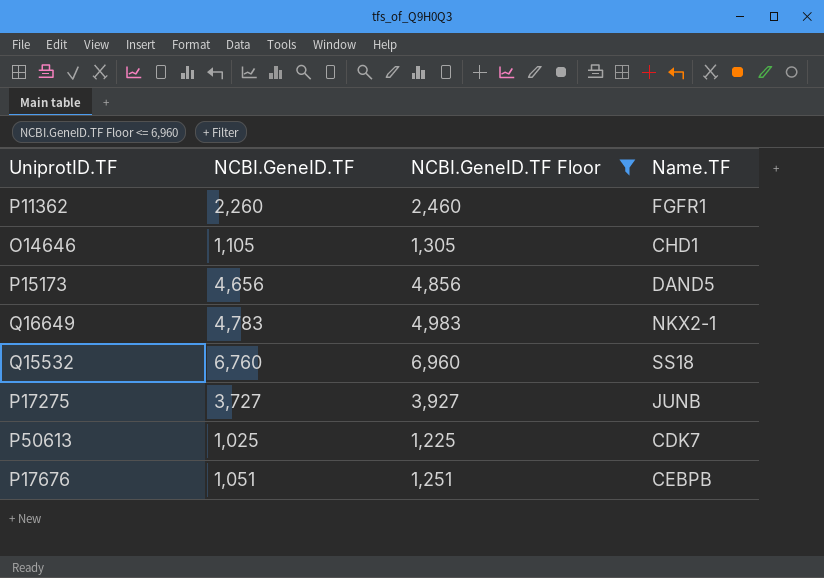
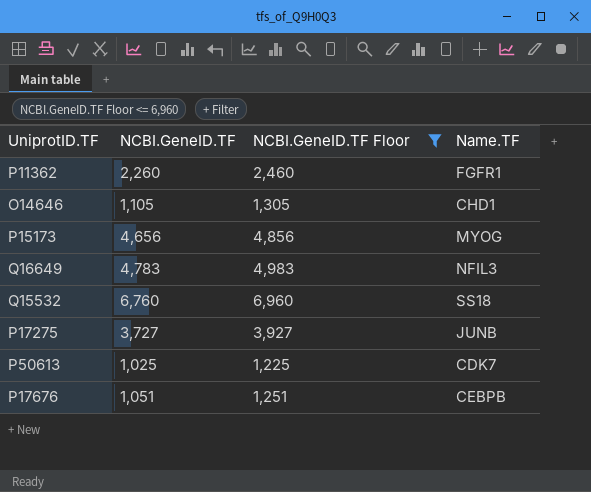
P15173 | Name.TF: DAND5 -> MYOG
Q16649 | Name.TF: NKX2-1 -> NFIL3

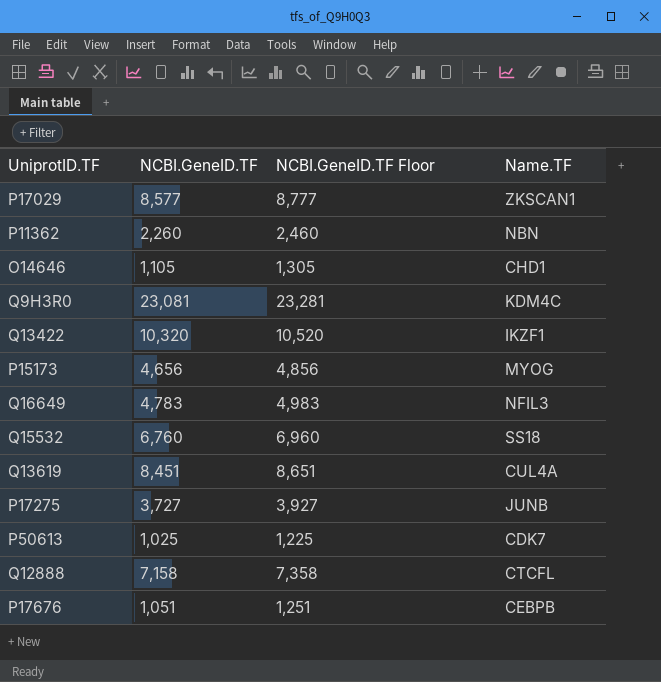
filter: NCBI.GeneID.TF Floor <= 6,960 -> none
P11362 | Name.TF: FGFR1 -> NBN

